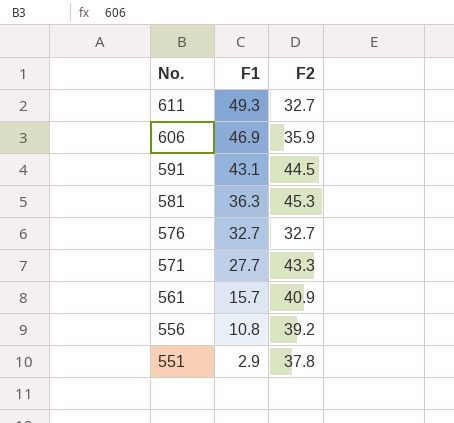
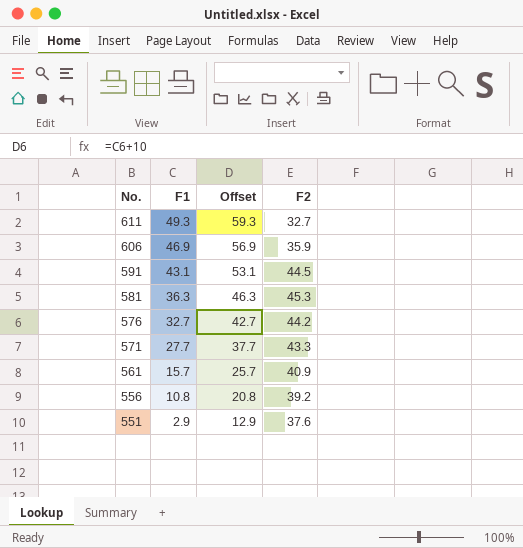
column Offset | formula: none -> [F1] + 10
576 | F2: 32.7 -> 44.2
551 | F2: 37.8 -> 37.6

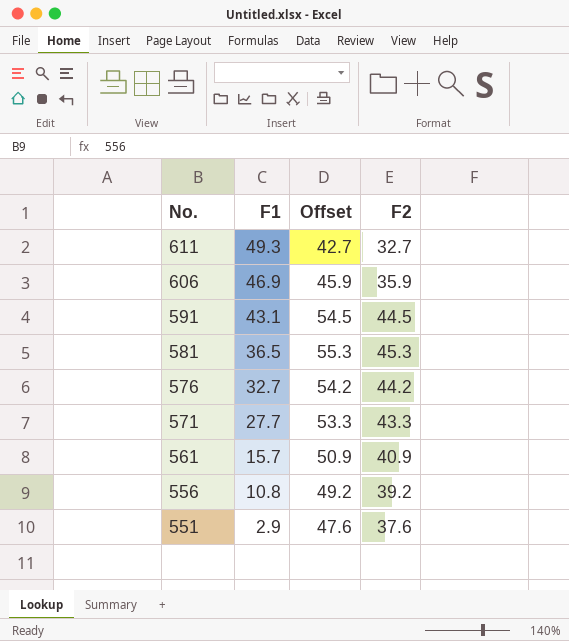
column Offset | formula: [F1] + 10 -> [F2] + 10
581 | F1: 36.3 -> 36.5

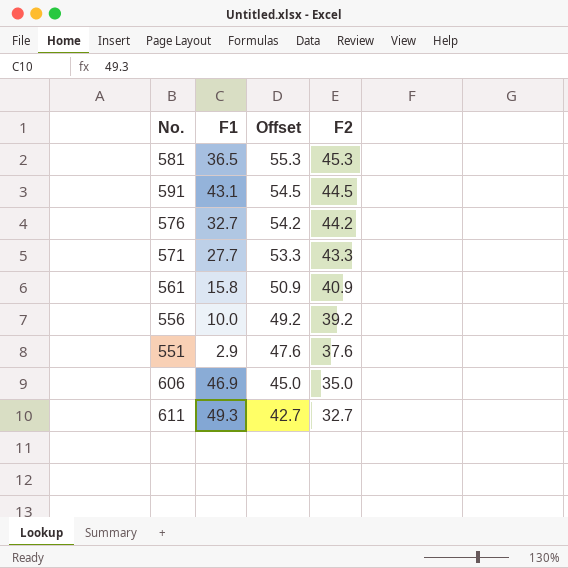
row order: No. descending -> Offset descending
561 | F1: 15.7 -> 15.8
556 | F1: 10.8 -> 10.0
606 | Offset: 45.9 -> 45.0
606 | F2: 35.9 -> 35.0

